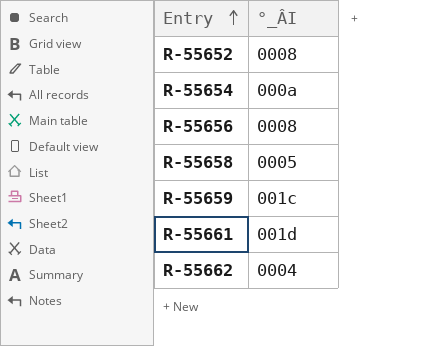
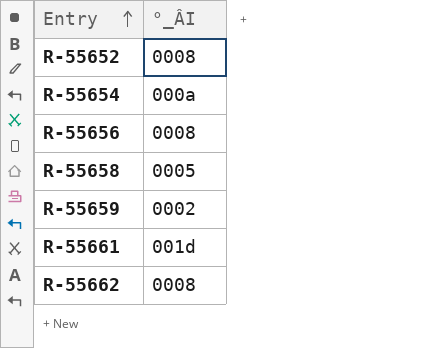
R-55659 | °_ÂI: 001c -> 0002
R-55662 | °_ÂI: 0004 -> 0008

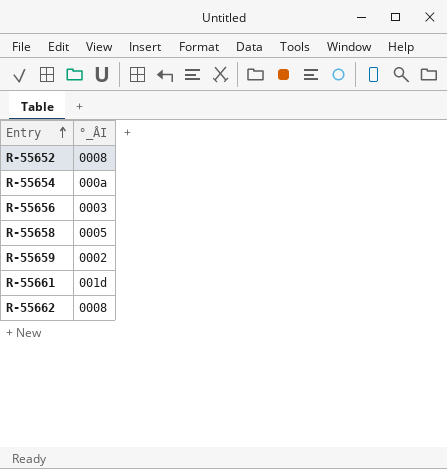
R-55656 | °_ÂI: 0008 -> 0003

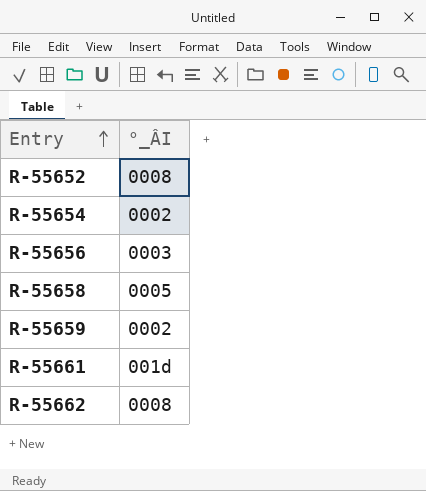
R-55654 | °_ÂI: 000a -> 0002

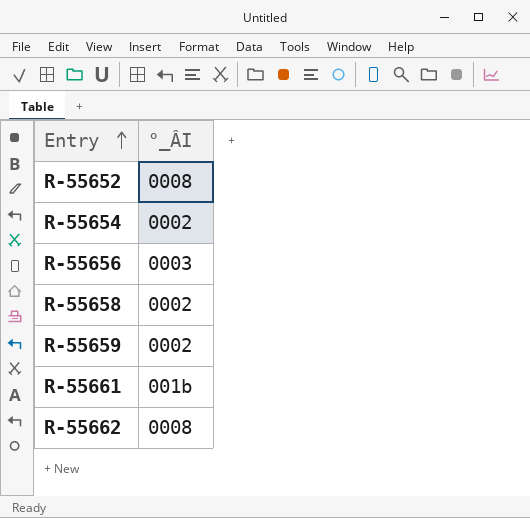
R-55658 | °_ÂI: 0005 -> 0002
R-55661 | °_ÂI: 001d -> 001b

